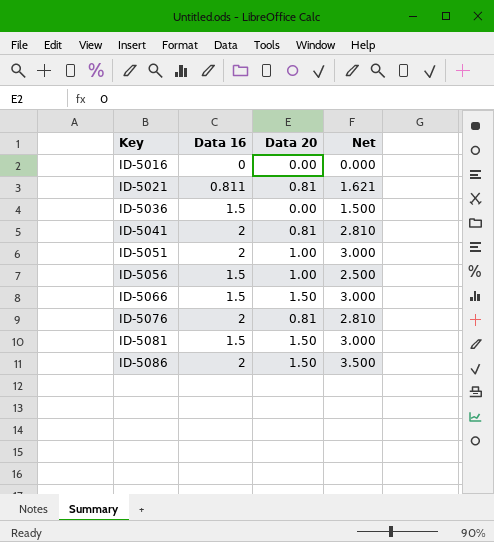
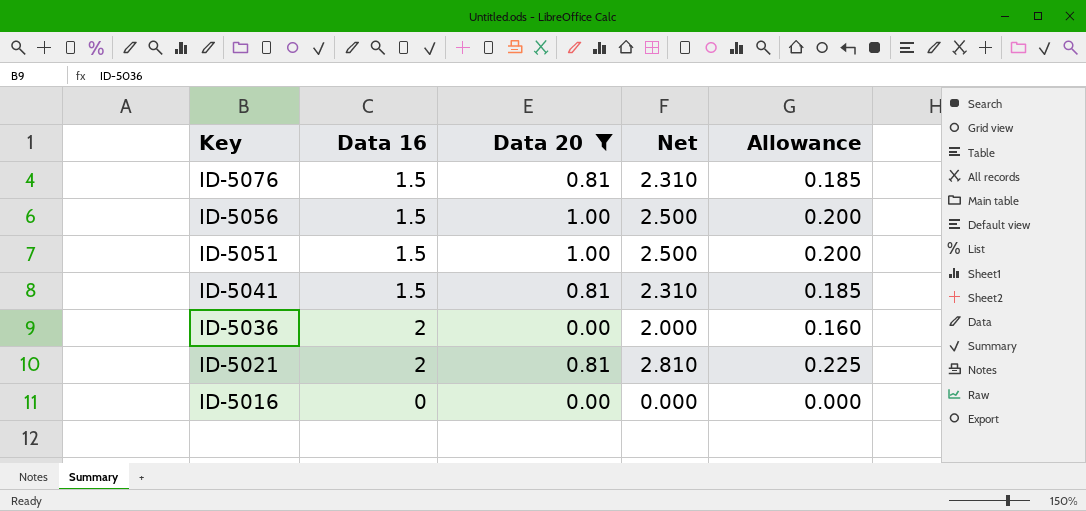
filter: none -> Data 20 != 1.50
row order: Key ascending -> Key descending
column Allowance | formula: none -> [Net] * 0.08
ID-5076 | Data 16: 2 -> 1.5
ID-5076 | Net: 2.810 -> 2.310
ID-5051 | Data 16: 2 -> 1.5
ID-5051 | Net: 3.000 -> 2.500
ID-5041 | Data 16: 2 -> 1.5
ID-5041 | Net: 2.810 -> 2.310
ID-5036 | Data 16: 1.5 -> 2
ID-5036 | Net: 1.500 -> 2.000
ID-5021 | Data 16: 0.811 -> 2
ID-5021 | Net: 1.621 -> 2.810

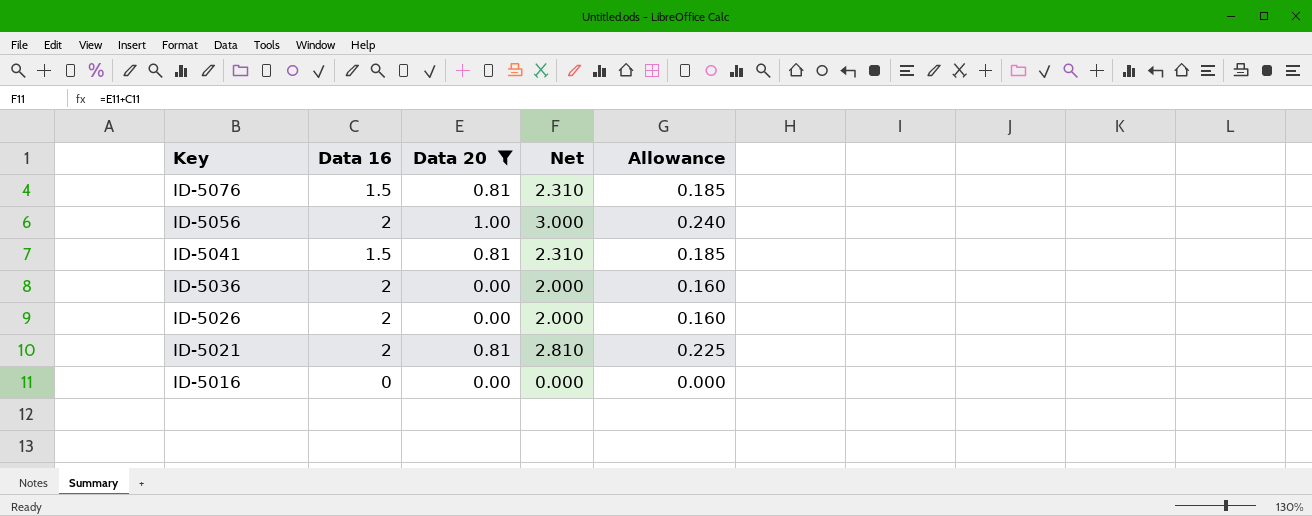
row ID-5051: 1.5 | 1.00 | 2.500 | 0.200 -> none
ID-5056 | Data 16: 1.5 -> 2
ID-5056 | Net: 2.500 -> 3.000
ID-5056 | Allowance: 0.200 -> 0.240
row ID-5026: none -> 2 | 0.00 | 2.000 | 0.160

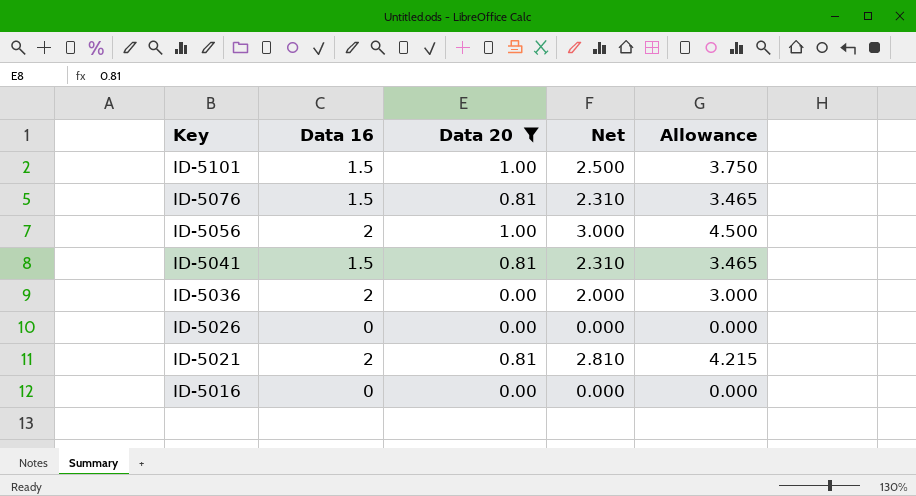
column Allowance | formula: [Net] * 0.08 -> [Net] * 1.5
row ID-5101: none -> 1.5 | 1.00 | 2.500 | 3.750
ID-5026 | Data 16: 2 -> 0
ID-5026 | Net: 2.000 -> 0.000

